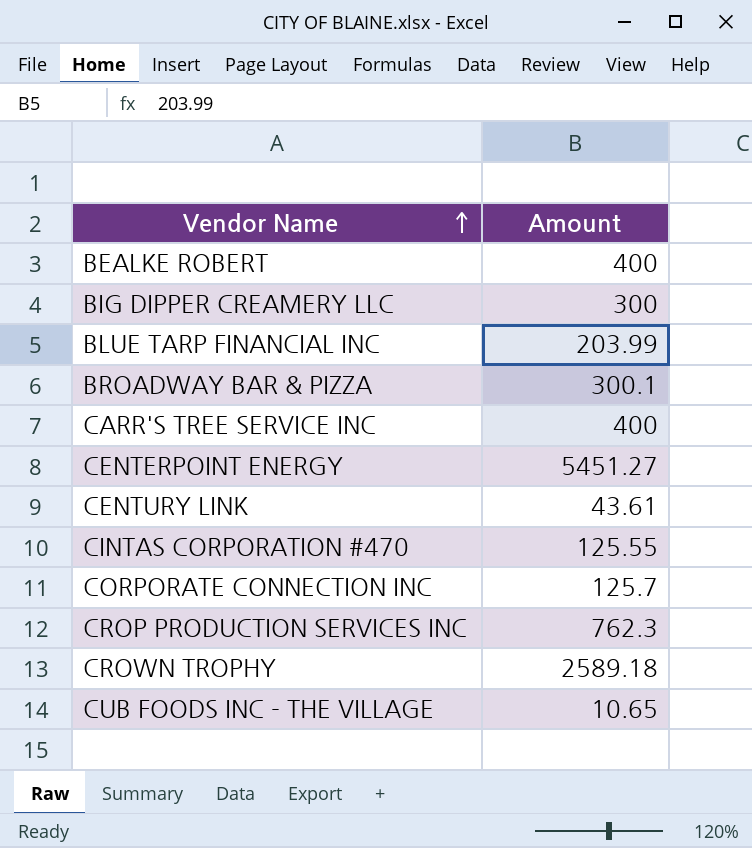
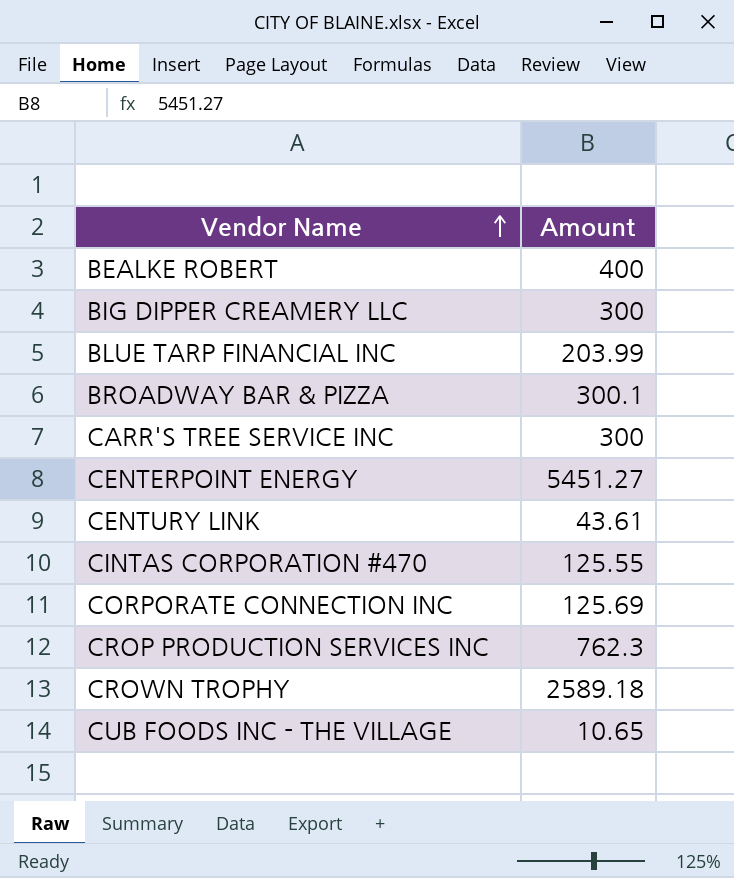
CARR'S TREE SERVICE INC | Amount: 400 -> 300
CORPORATE CONNECTION INC | Amount: 125.7 -> 125.69

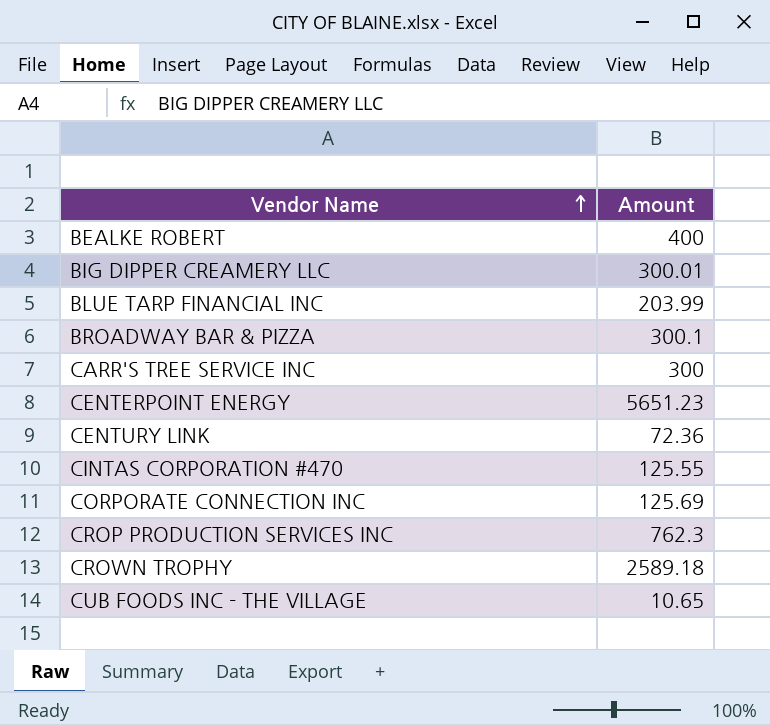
BIG DIPPER CREAMERY LLC | Amount: 300 -> 300.01
CENTERPOINT ENERGY | Amount: 5451.27 -> 5651.23
CENTURY LINK | Amount: 43.61 -> 72.36

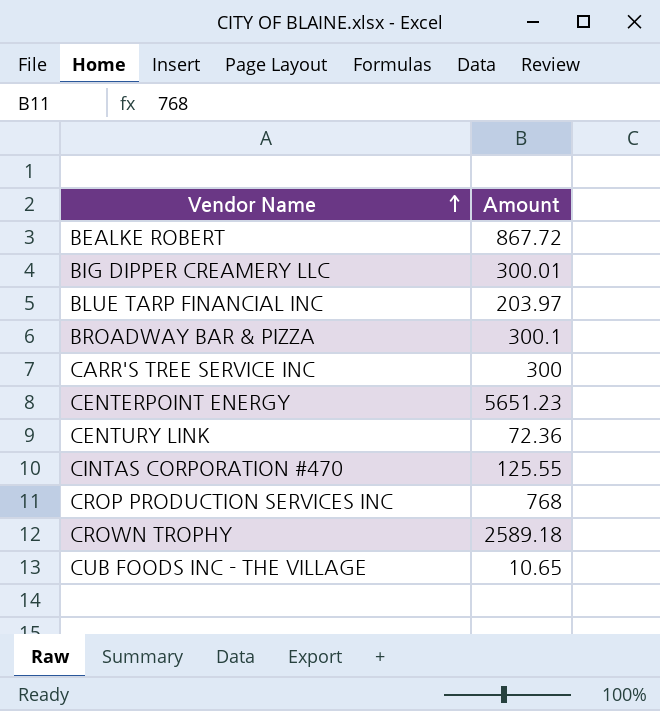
row CORPORATE CONNECTION INC: 125.69 -> none
BEALKE ROBERT | Amount: 400 -> 867.72
BLUE TARP FINANCIAL INC | Amount: 203.99 -> 203.97
CROP PRODUCTION SERVICES INC | Amount: 762.3 -> 768

